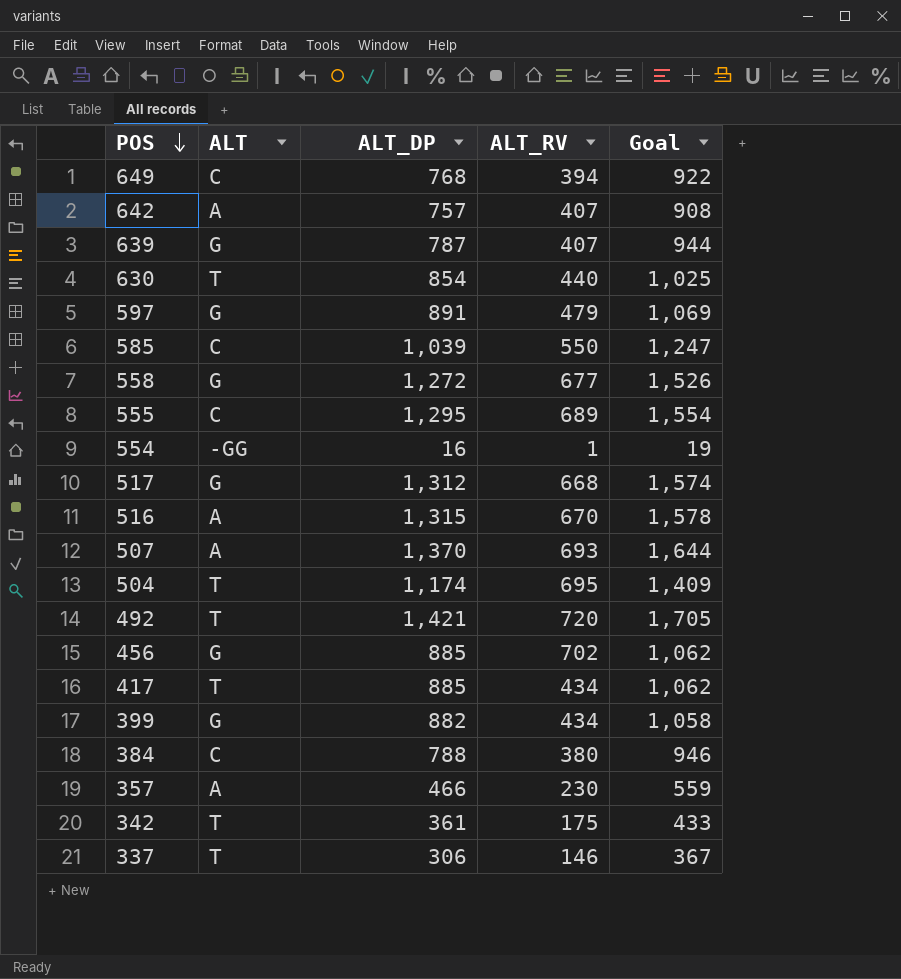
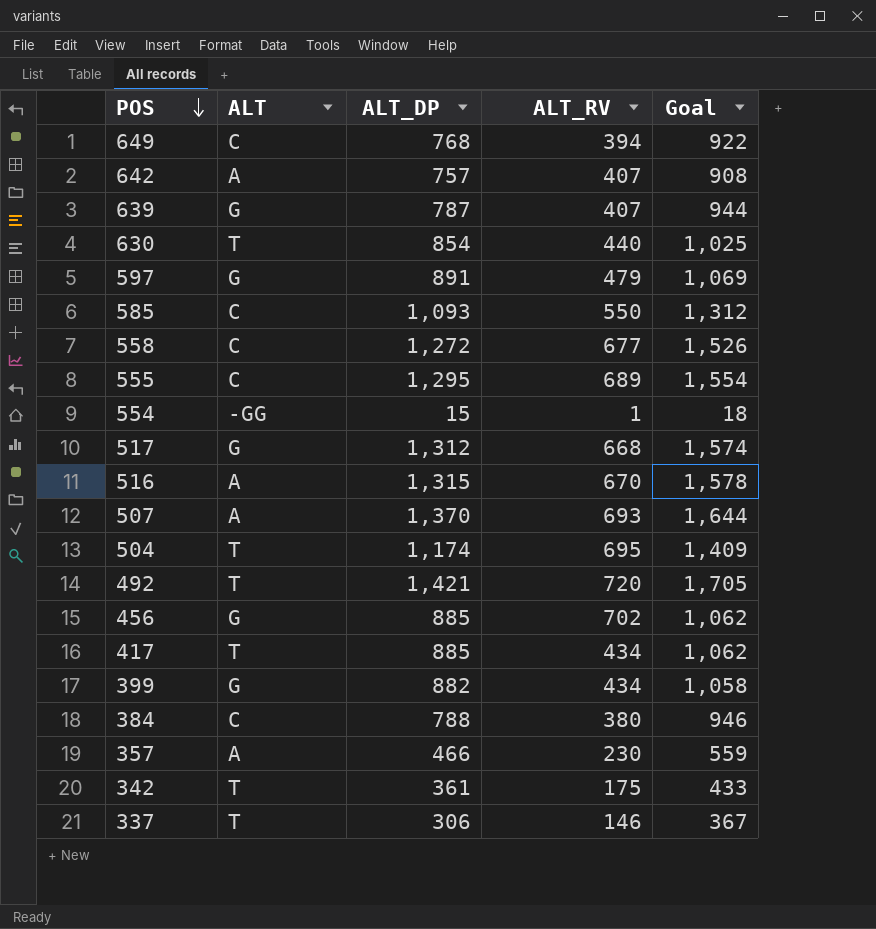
585 | ALT_DP: 1,039 -> 1,093
585 | Goal: 1,247 -> 1,312
558 | ALT: G -> C
554 | ALT_DP: 16 -> 15
554 | Goal: 19 -> 18

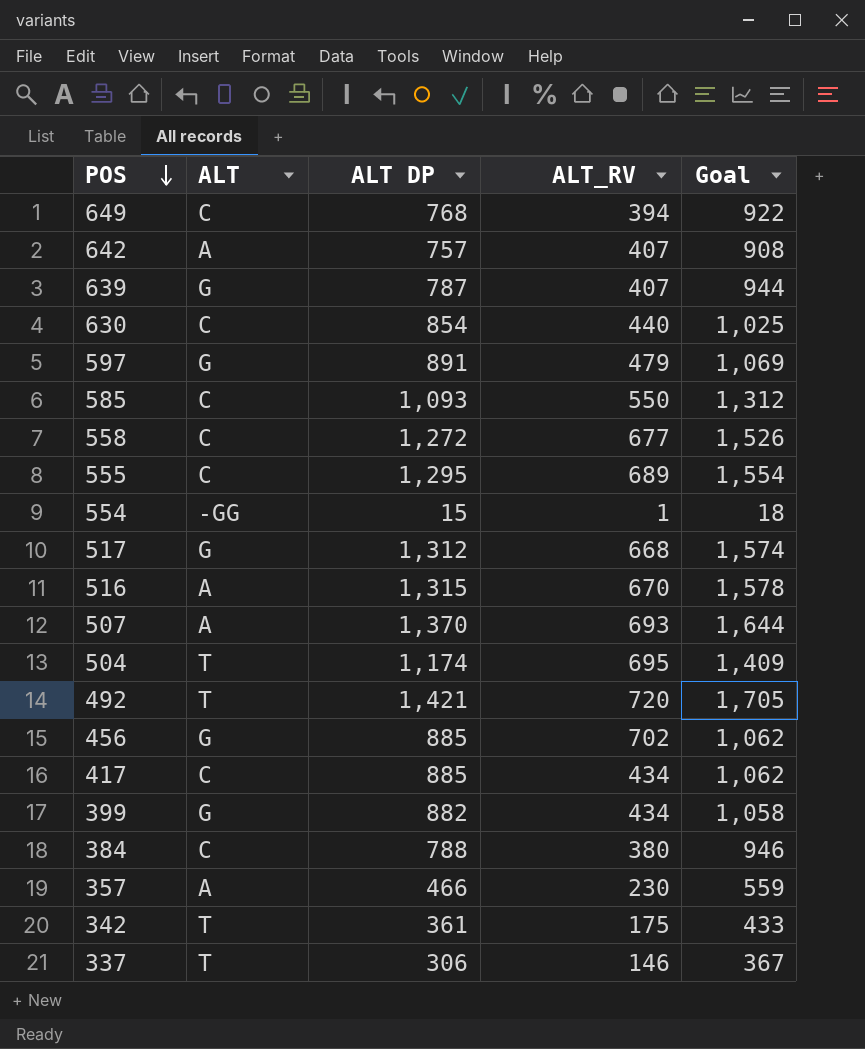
column name: ALT_DP -> ALT DP
630 | ALT: T -> C
417 | ALT: T -> C

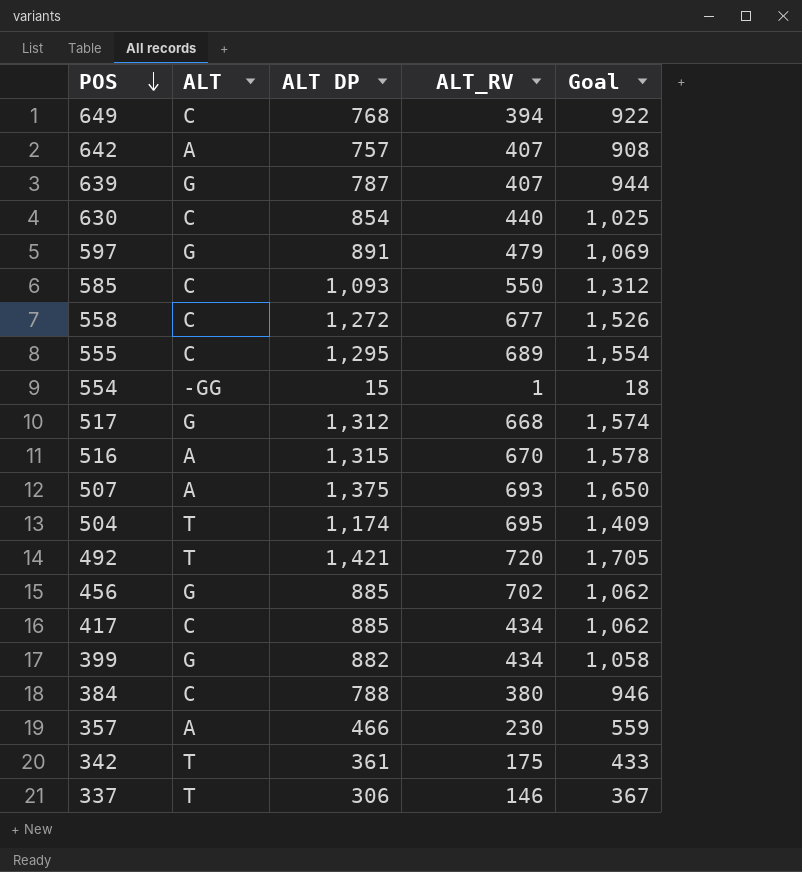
507 | ALT DP: 1,370 -> 1,375
507 | Goal: 1,644 -> 1,650

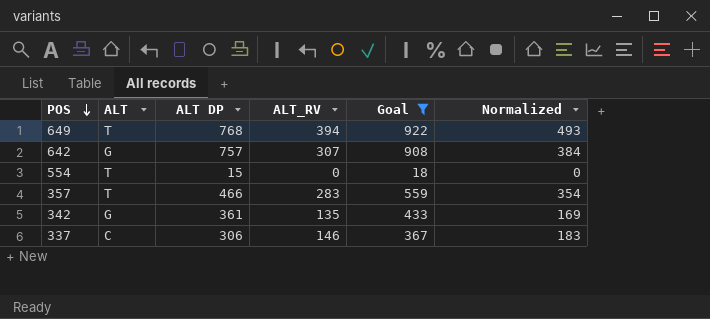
filter: none -> Goal <= 922
column Normalized | formula: none -> [ALT_RV] * 1.25
649 | ALT: C -> T
642 | ALT: A -> G
642 | ALT_RV: 407 -> 307
554 | ALT: -GG -> T
554 | ALT_RV: 1 -> 0
357 | ALT: A -> T
357 | ALT_RV: 230 -> 283
342 | ALT: T -> G
342 | ALT_RV: 175 -> 135
337 | ALT: T -> C

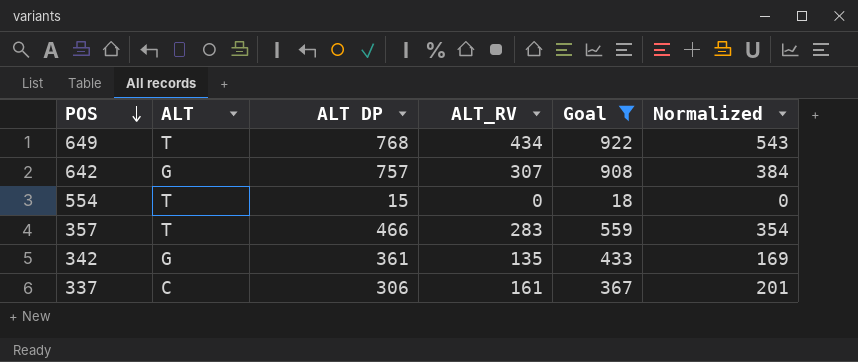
649 | ALT_RV: 394 -> 434
649 | Normalized: 493 -> 543
337 | ALT_RV: 146 -> 161
337 | Normalized: 183 -> 201

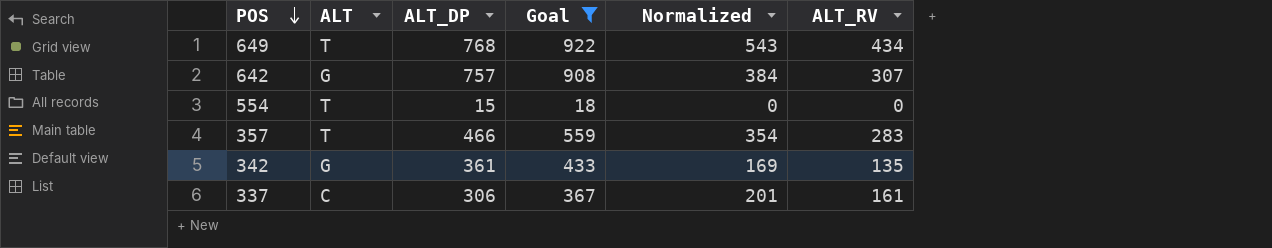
column name: ALT DP -> ALT_DP
column ALT_RV | position: 4 -> 6

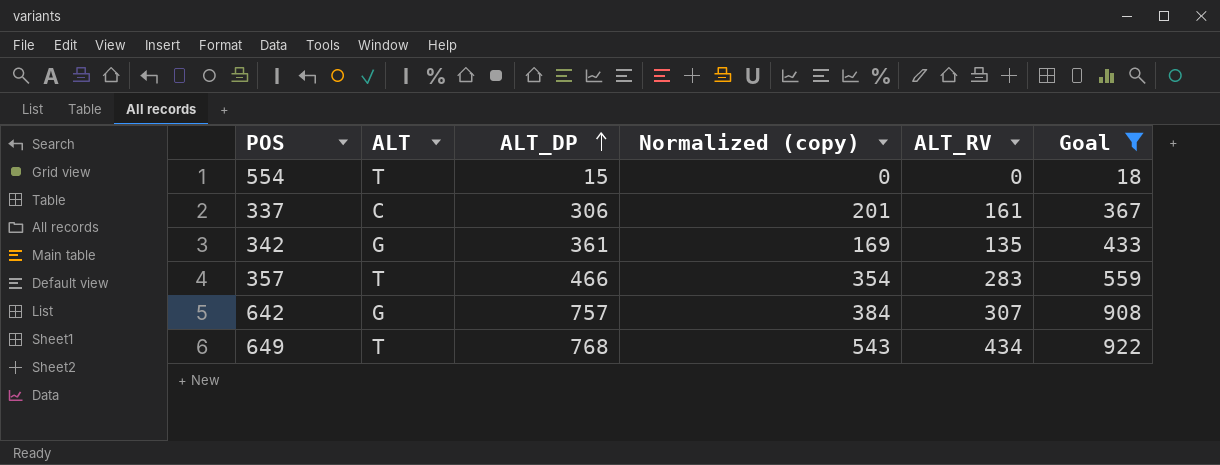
row order: POS descending -> ALT_DP ascending
column name: Normalized -> Normalized (copy)
column Goal | position: 4 -> 6

